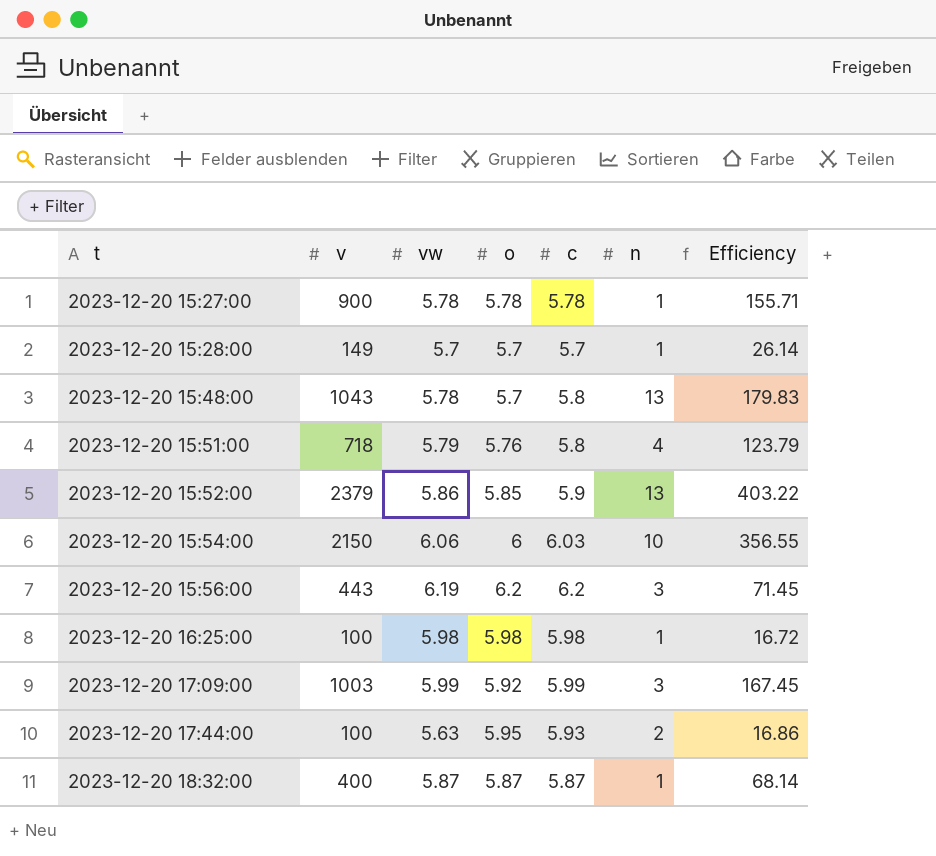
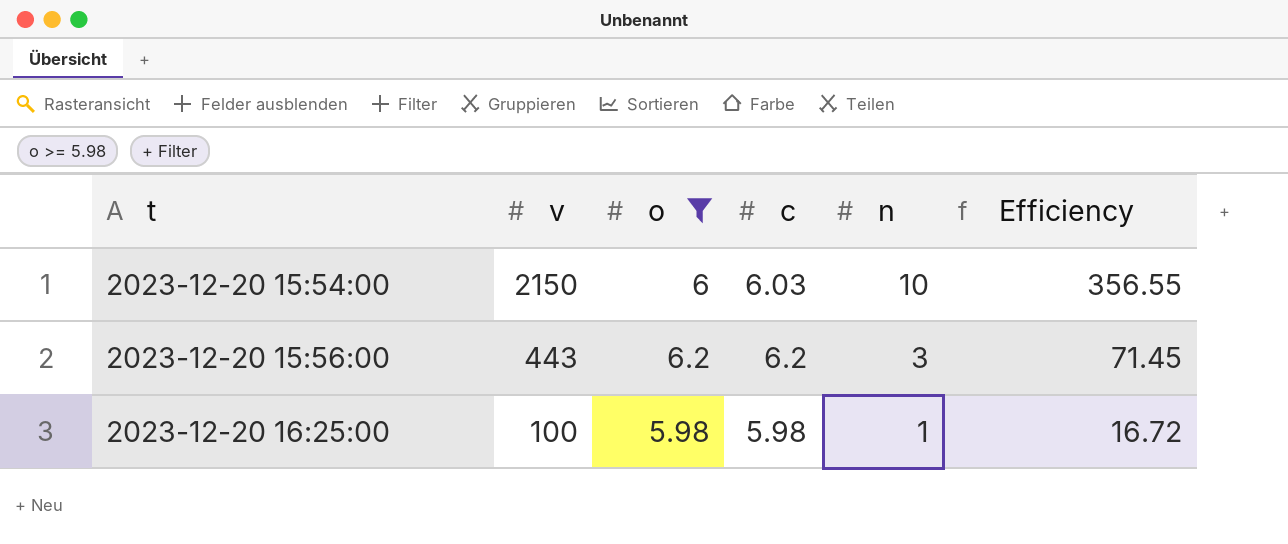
filter: none -> o >= 5.98
column vw | position: 3 -> none

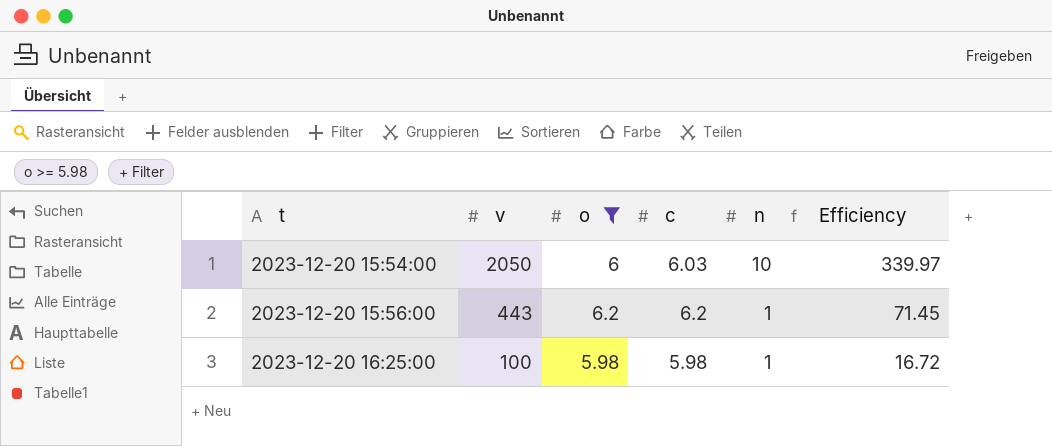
2023-12-20 15:54:00 | v: 2150 -> 2050
2023-12-20 15:54:00 | Efficiency: 356.55 -> 339.97
2023-12-20 15:56:00 | n: 3 -> 1

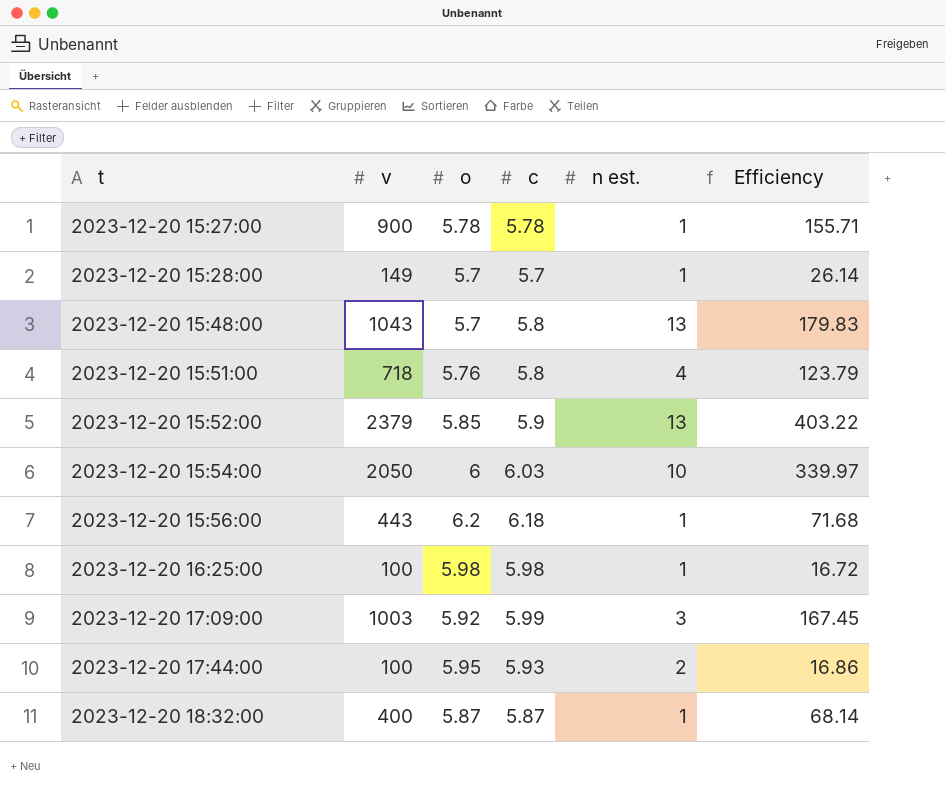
filter: o >= 5.98 -> none
column name: n -> n est.
2023-12-20 15:56:00 | c: 6.2 -> 6.18
2023-12-20 15:56:00 | Efficiency: 71.45 -> 71.68

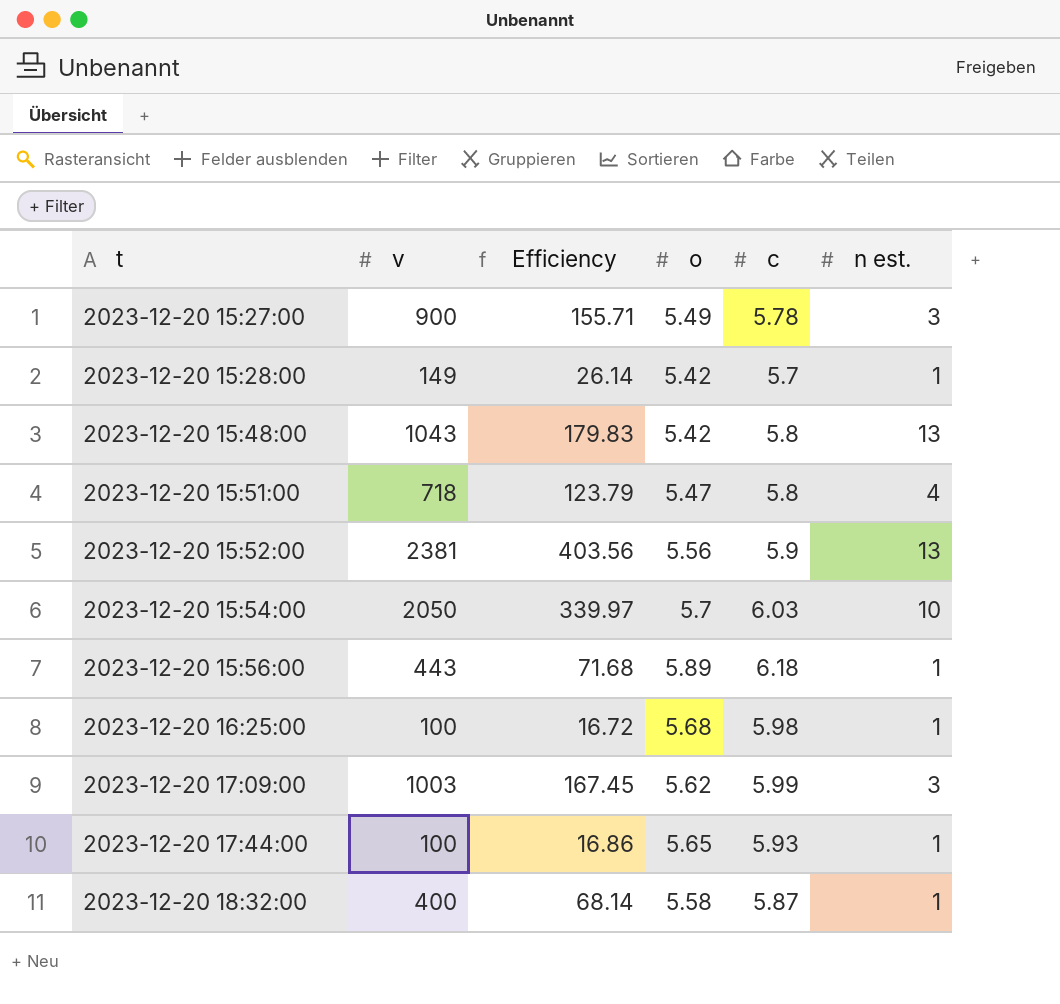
column Efficiency | position: 6 -> 3
2023-12-20 15:27:00 | o: 5.78 -> 5.49
2023-12-20 15:27:00 | n est.: 1 -> 3
2023-12-20 15:28:00 | o: 5.7 -> 5.42
2023-12-20 15:48:00 | o: 5.7 -> 5.42
2023-12-20 15:51:00 | o: 5.76 -> 5.47
2023-12-20 15:52:00 | v: 2379 -> 2381
2023-12-20 15:52:00 | Efficiency: 403.22 -> 403.56
2023-12-20 15:52:00 | o: 5.85 -> 5.56
2023-12-20 15:54:00 | o: 6 -> 5.7
2023-12-20 15:56:00 | o: 6.2 -> 5.89
2023-12-20 16:25:00 | o: 5.98 -> 5.68
2023-12-20 17:09:00 | o: 5.92 -> 5.62
2023-12-20 17:44:00 | o: 5.95 -> 5.65
2023-12-20 17:44:00 | n est.: 2 -> 1
2023-12-20 18:32:00 | o: 5.87 -> 5.58

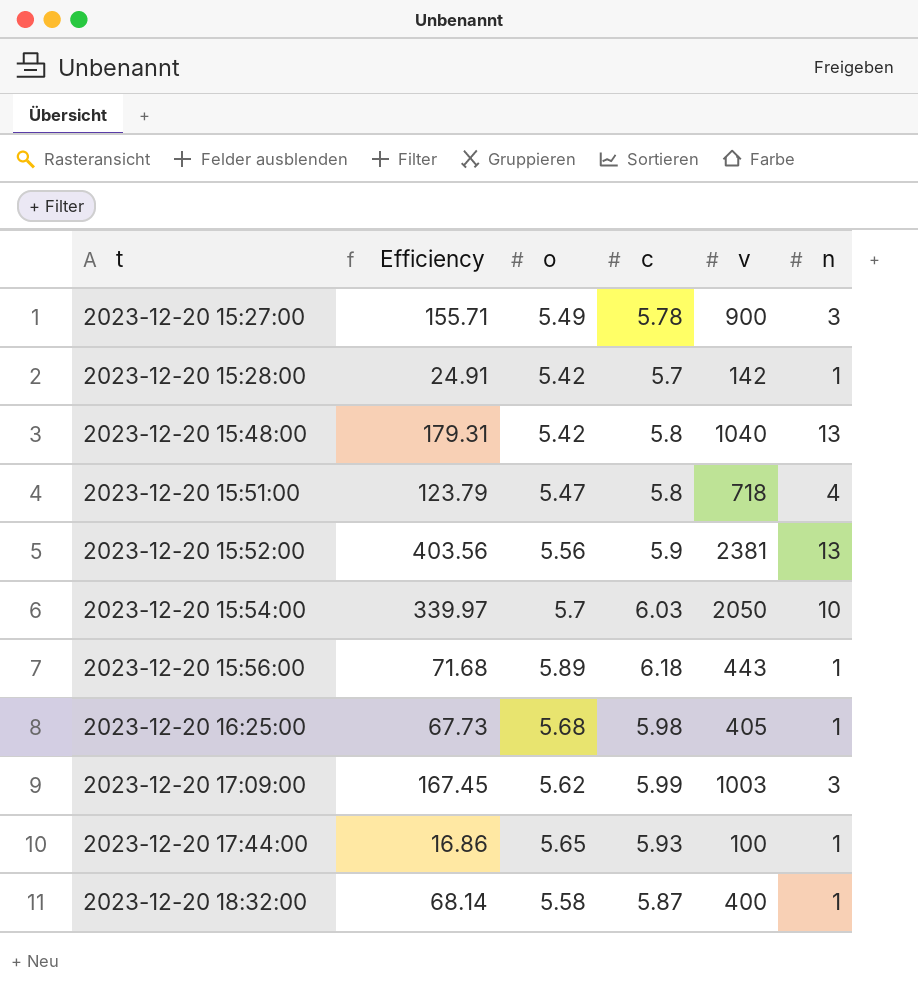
column v | position: 2 -> 5
column name: n est. -> n
2023-12-20 15:28:00 | Efficiency: 26.14 -> 24.91
2023-12-20 15:28:00 | v: 149 -> 142
2023-12-20 15:48:00 | Efficiency: 179.83 -> 179.31
2023-12-20 15:48:00 | v: 1043 -> 1040
2023-12-20 16:25:00 | Efficiency: 16.72 -> 67.73
2023-12-20 16:25:00 | v: 100 -> 405

